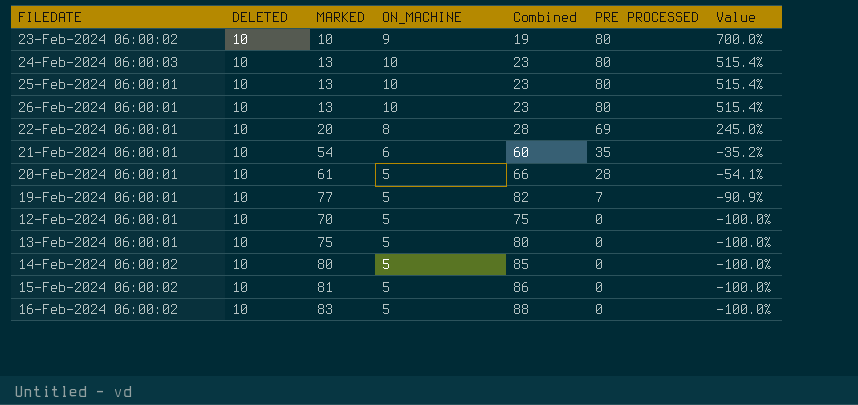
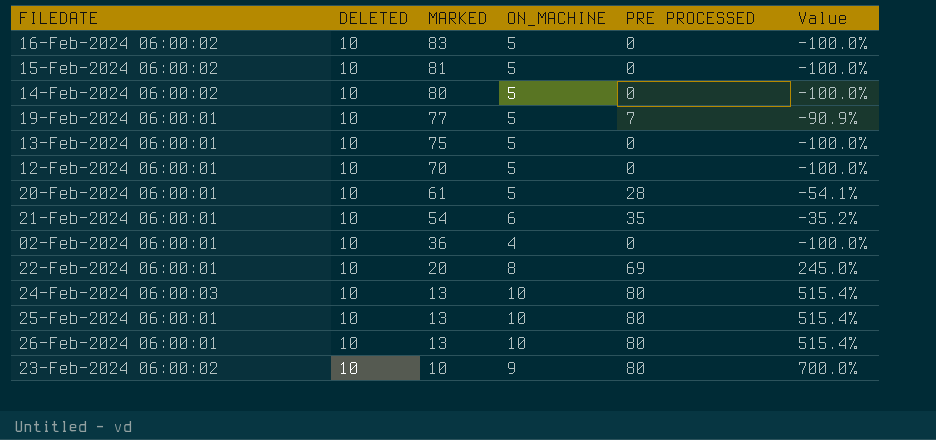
row order: PRE PROCESSED descending -> MARKED descending
column Combined | formula: [MARKED] + [ON_MACHINE] -> none
row 02-Feb-2024 06:00:01: none -> 10 | 36 | 4 | 0 | -100.0%

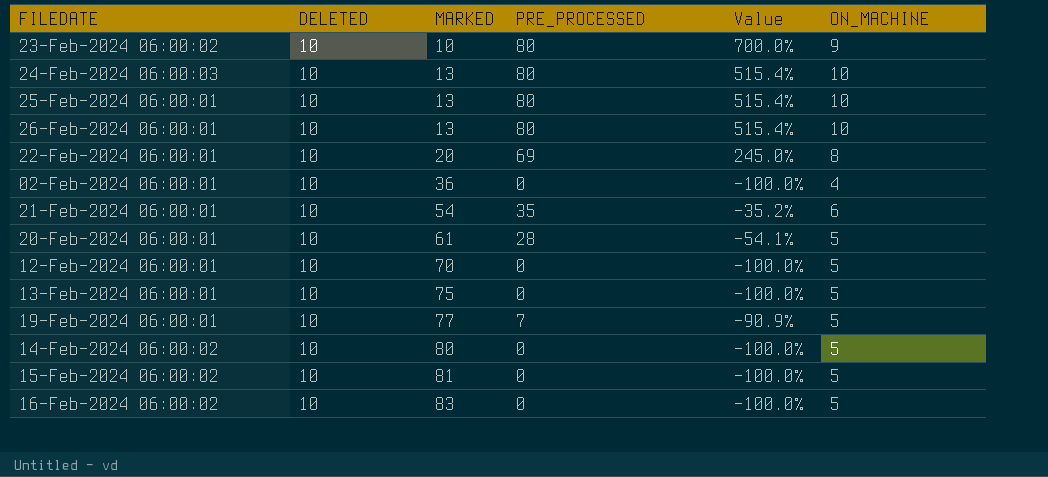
row order: MARKED descending -> MARKED ascending
column name: PRE PROCESSED -> PRE_PROCESSED
column ON_MACHINE | position: 4 -> 6

